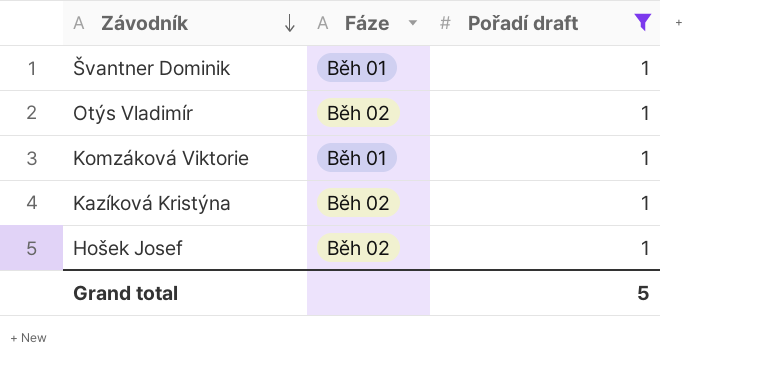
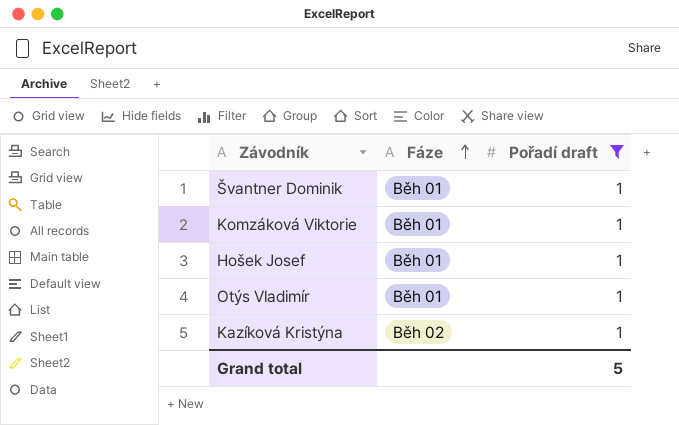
row order: Závodník descending -> Fáze ascending
Hošek Josef | Fáze: Běh 02 -> Běh 01
Otýs Vladimír | Fáze: Běh 02 -> Běh 01

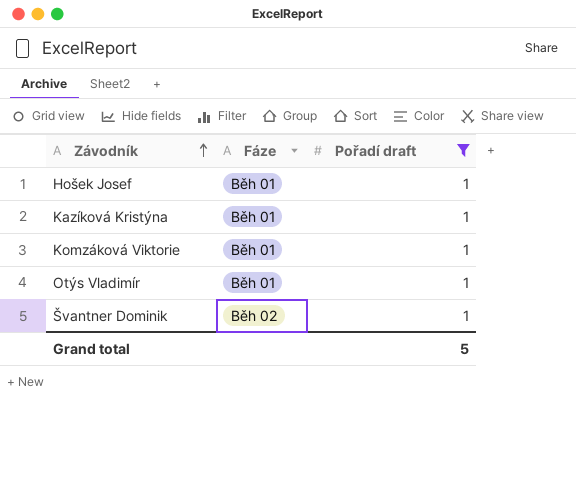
row order: Fáze ascending -> Závodník ascending
Kazíková Kristýna | Fáze: Běh 02 -> Běh 01
Švantner Dominik | Fáze: Běh 01 -> Běh 02

